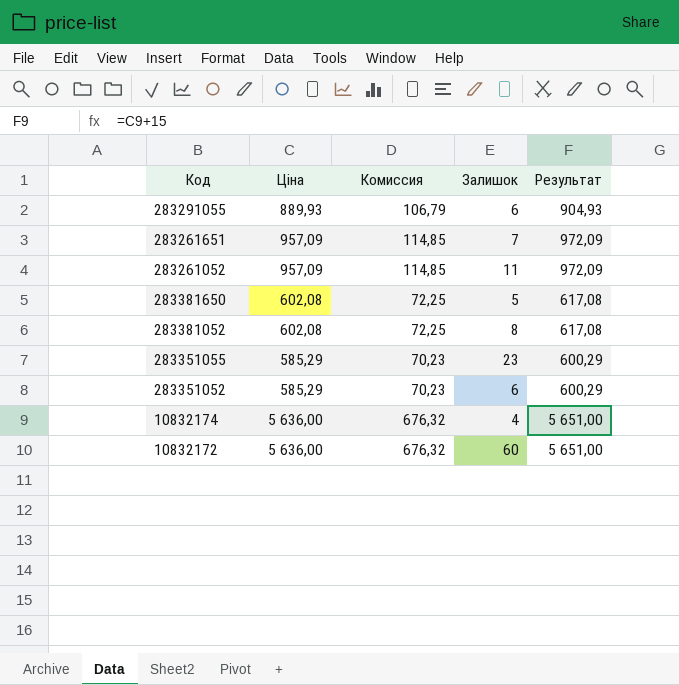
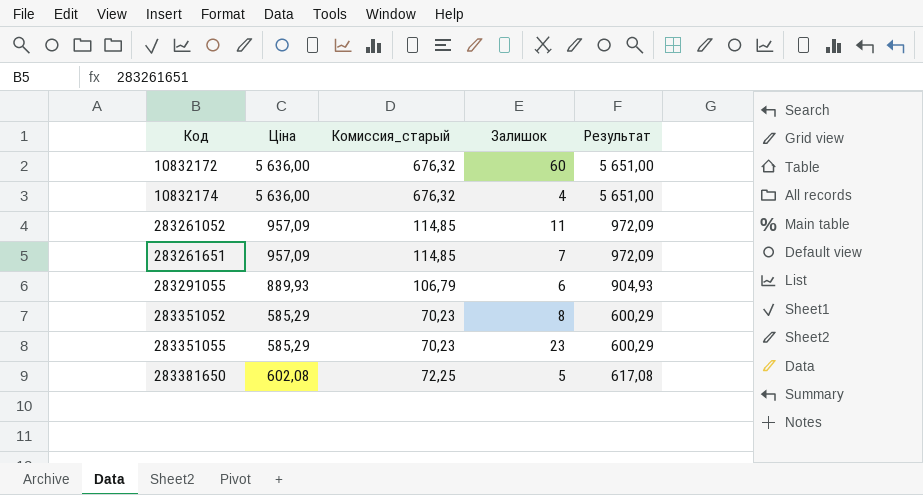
row order: none -> Код ascending
column name: Комиссия -> Комиссия_старый
row 283381052: 602,08 | 72,25 | 8 | 617,08 -> none
283351052 | Залишок: 6 -> 8

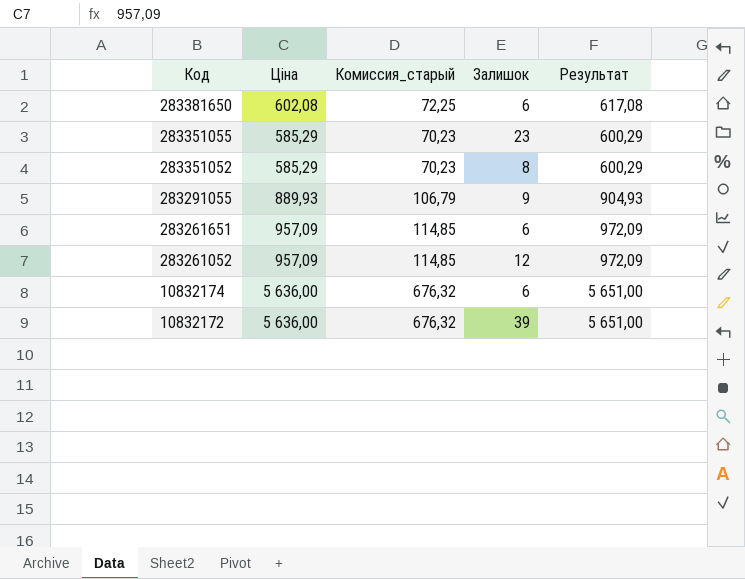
row order: Код ascending -> Код descending
283381650 | Залишок: 5 -> 6
283291055 | Залишок: 6 -> 9
283261651 | Залишок: 7 -> 6
283261052 | Залишок: 11 -> 12
10832174 | Залишок: 4 -> 6
10832172 | Залишок: 60 -> 39

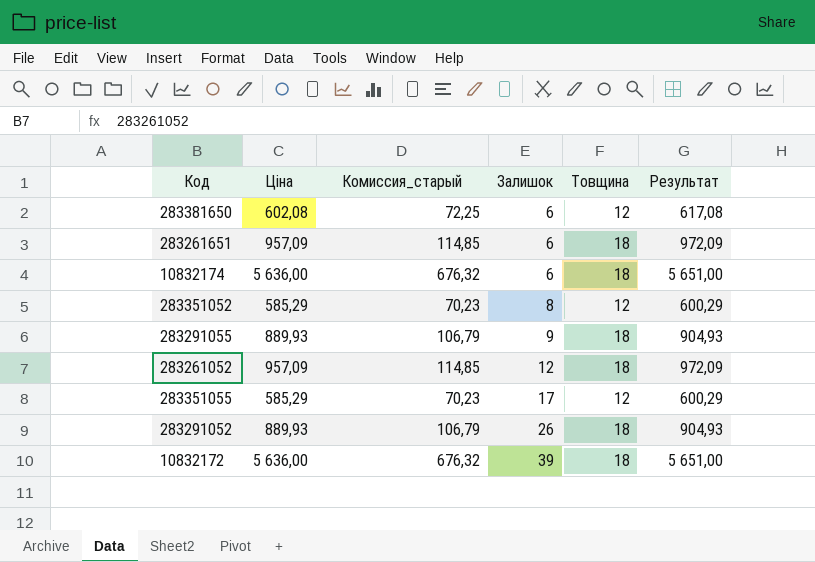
row order: Код descending -> Залишок ascending
column Товщина | position: none -> 5
283351055 | Залишок: 23 -> 17
row 283291052: none -> 889,93 | 106,79 | 26 | 18 | 904,93

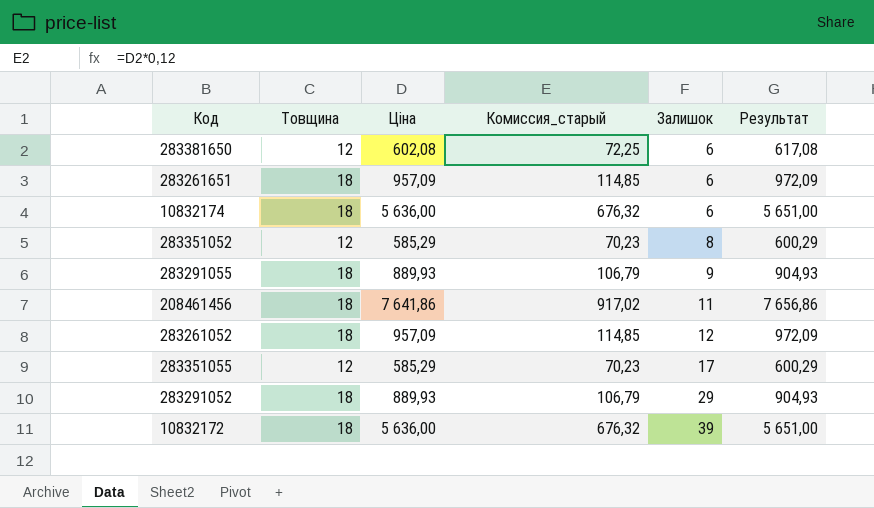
column Товщина | position: 5 -> 2
row 208461456: none -> 18 | 7 641,86 | 917,02 | 11 | 7 656,86
283291052 | Залишок: 26 -> 29

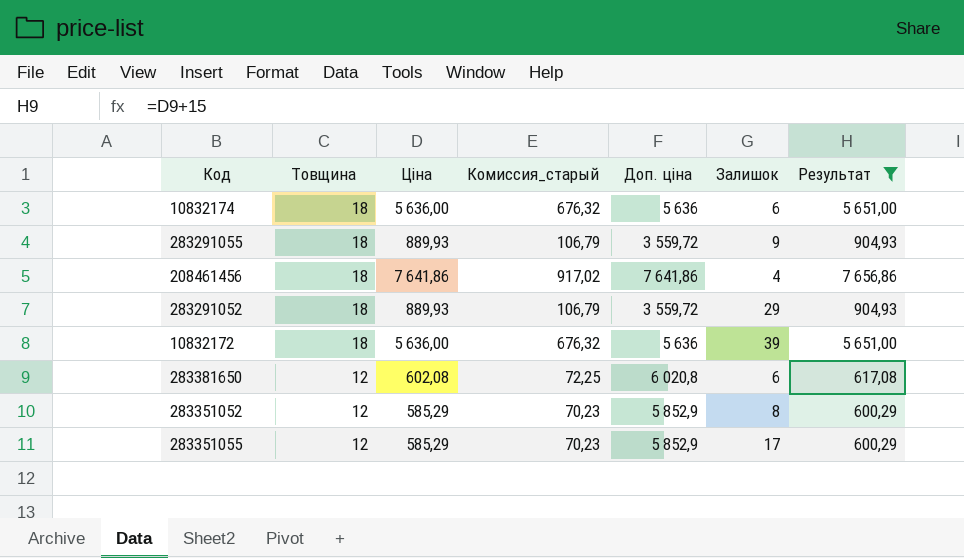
filter: none -> Результат != 972,09
row order: Залишок ascending -> Товщина descending
column Доп. ціна | position: none -> 5
208461456 | Залишок: 11 -> 4

